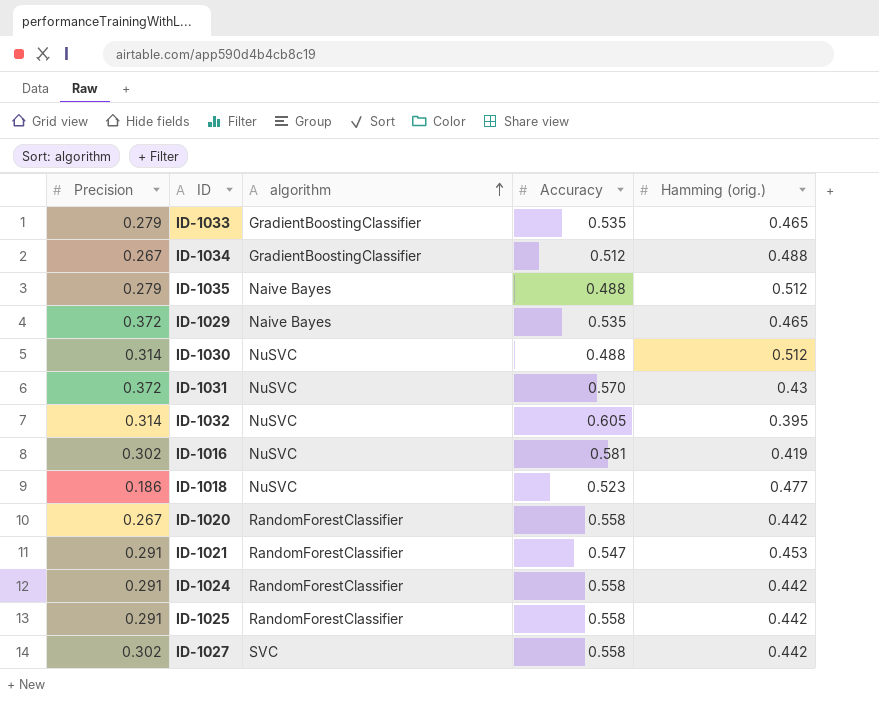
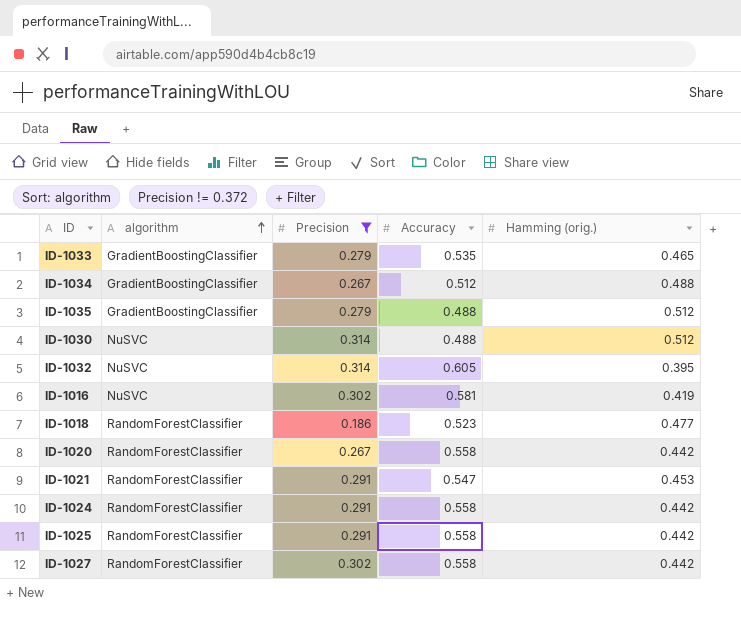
filter: none -> Precision != 0.372
column Precision | position: 1 -> 3
ID-1035 | algorithm: Naive Bayes -> GradientBoostingClassifier
ID-1018 | algorithm: NuSVC -> RandomForestClassifier
ID-1027 | algorithm: SVC -> RandomForestClassifier

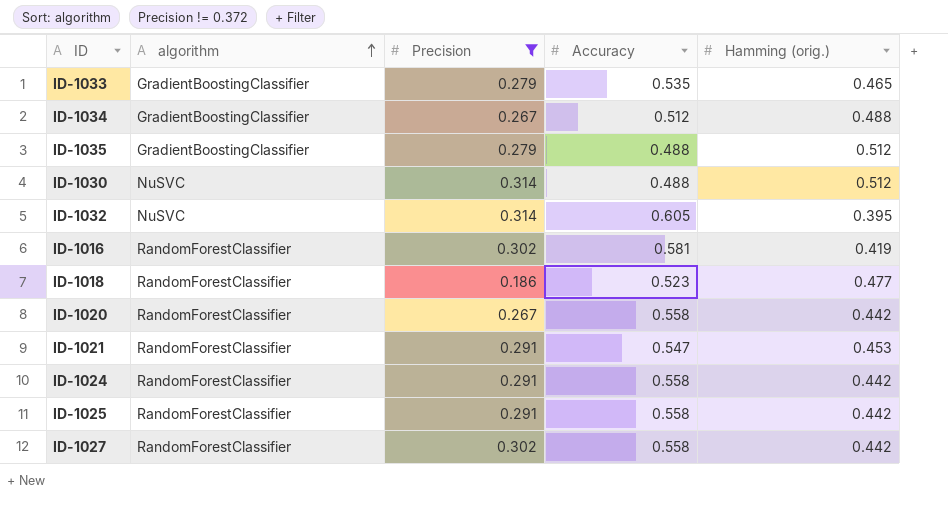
ID-1016 | algorithm: NuSVC -> RandomForestClassifier

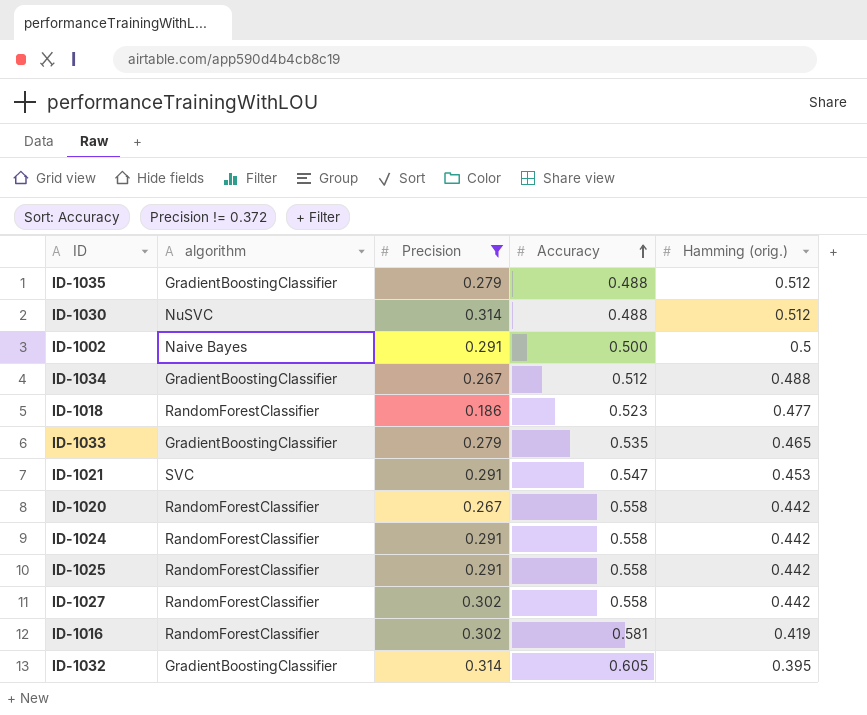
row order: algorithm ascending -> Accuracy ascending
row ID-1002: none -> Naive Bayes | 0.291 | 0.500 | 0.5
ID-1021 | algorithm: RandomForestClassifier -> SVC
ID-1032 | algorithm: NuSVC -> GradientBoostingClassifier

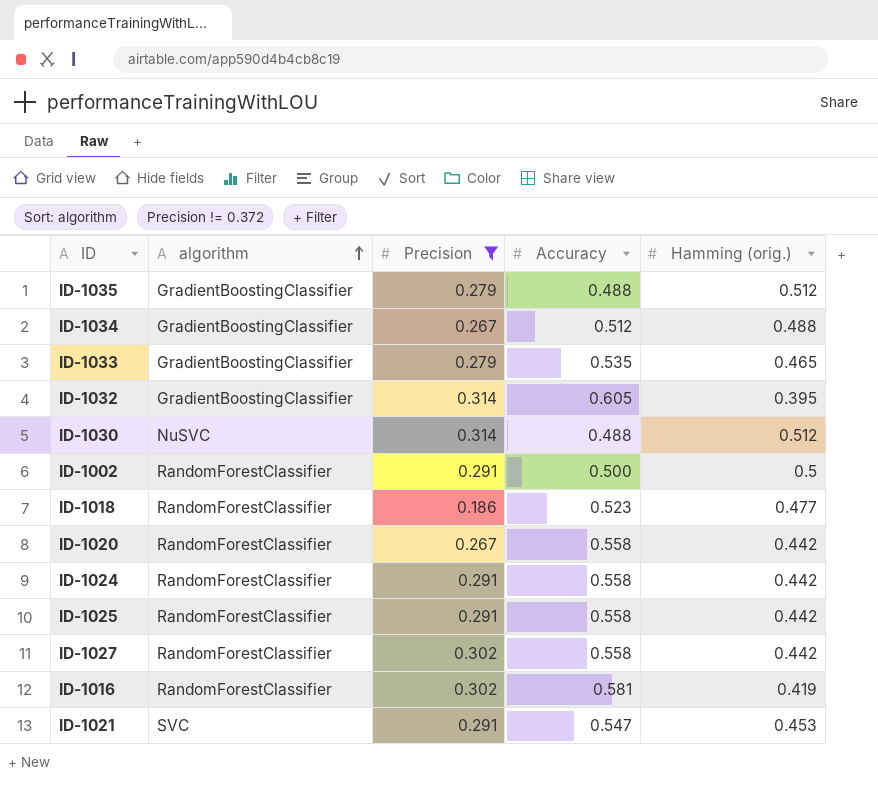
row order: Accuracy ascending -> algorithm ascending
ID-1002 | algorithm: Naive Bayes -> RandomForestClassifier

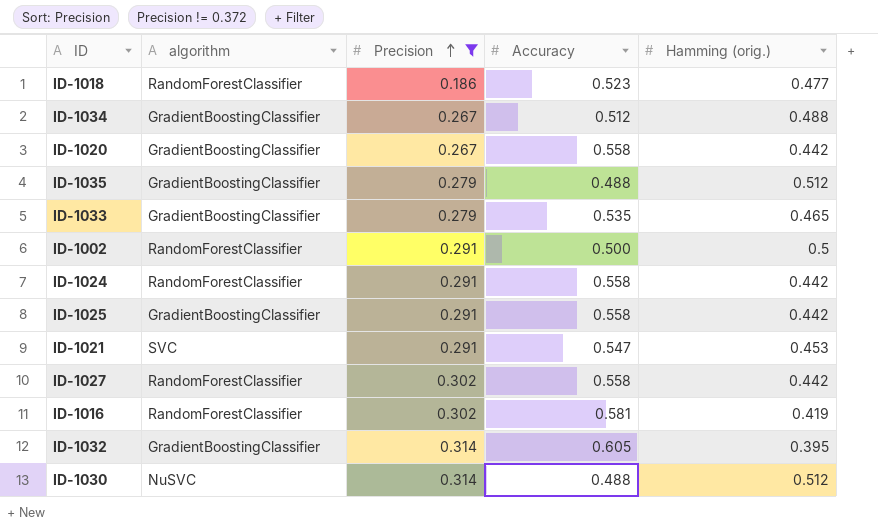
row order: algorithm ascending -> Precision ascending
ID-1020 | algorithm: RandomForestClassifier -> GradientBoostingClassifier
ID-1025 | algorithm: RandomForestClassifier -> GradientBoostingClassifier

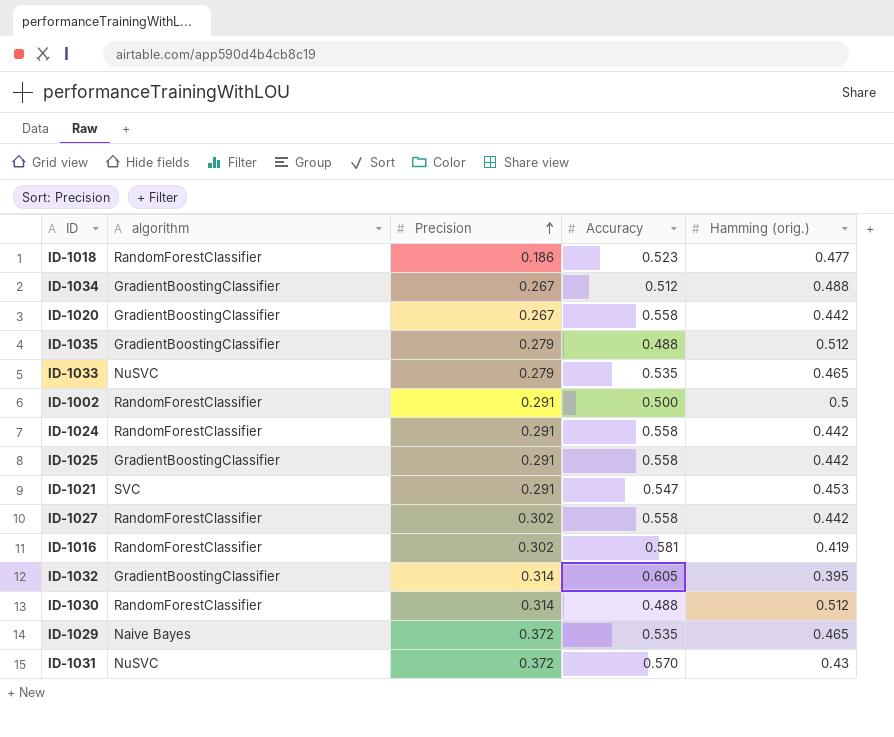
filter: Precision != 0.372 -> none
ID-1033 | algorithm: GradientBoostingClassifier -> NuSVC
ID-1030 | algorithm: NuSVC -> RandomForestClassifier

